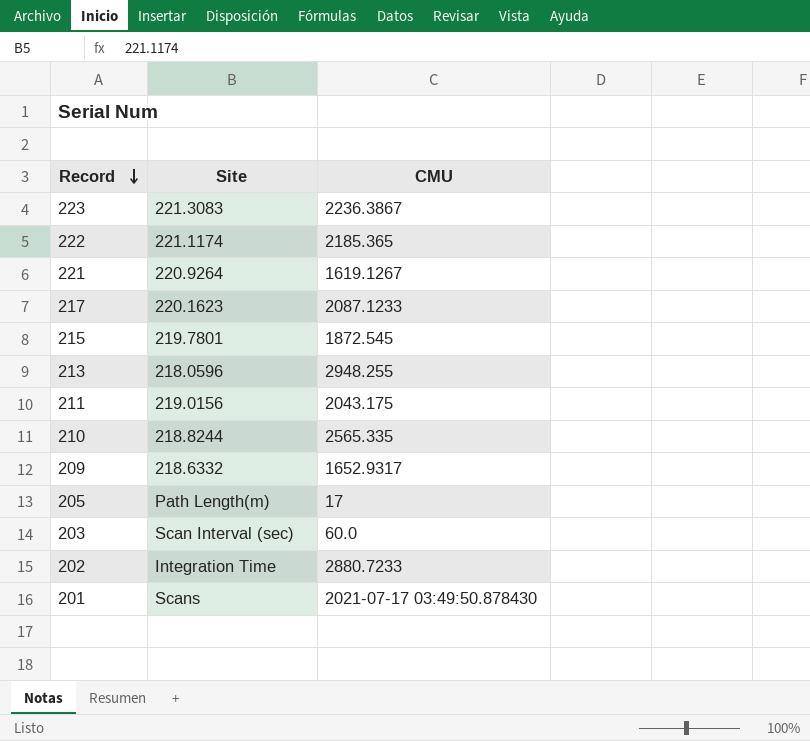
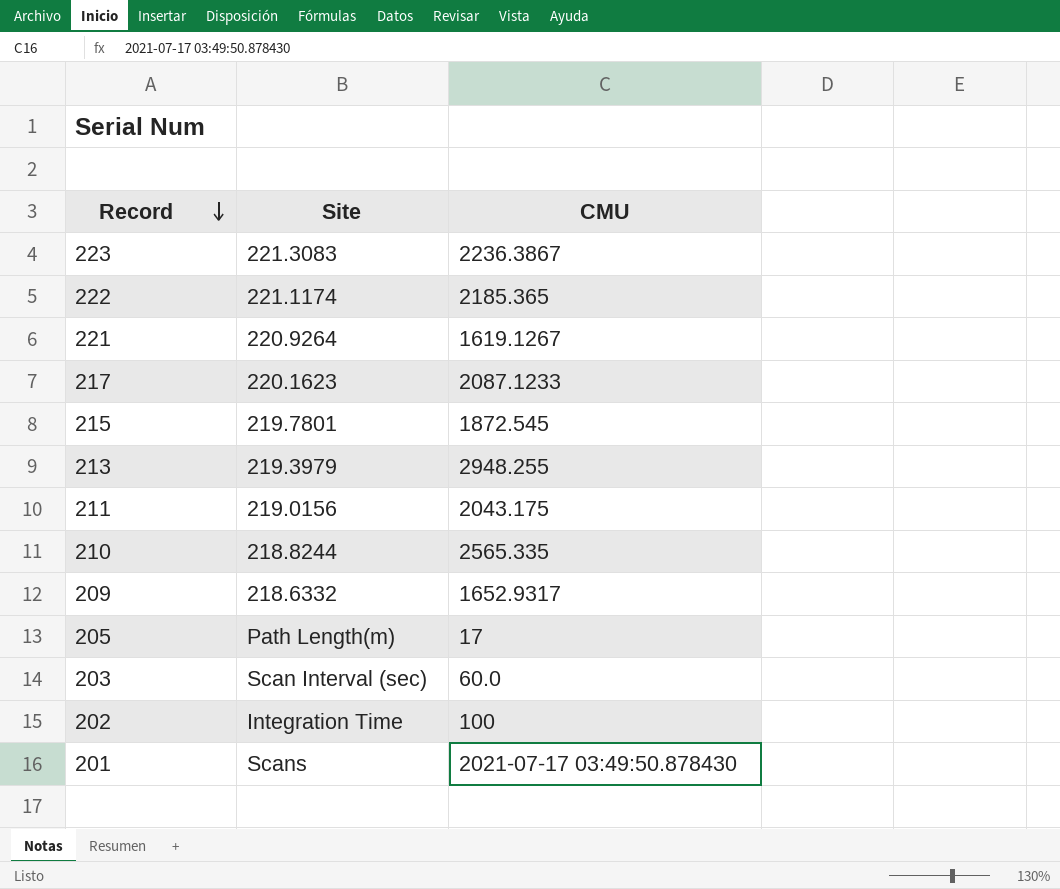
213 | Site: 218.0596 -> 219.3979
202 | CMU: 2880.7233 -> 100

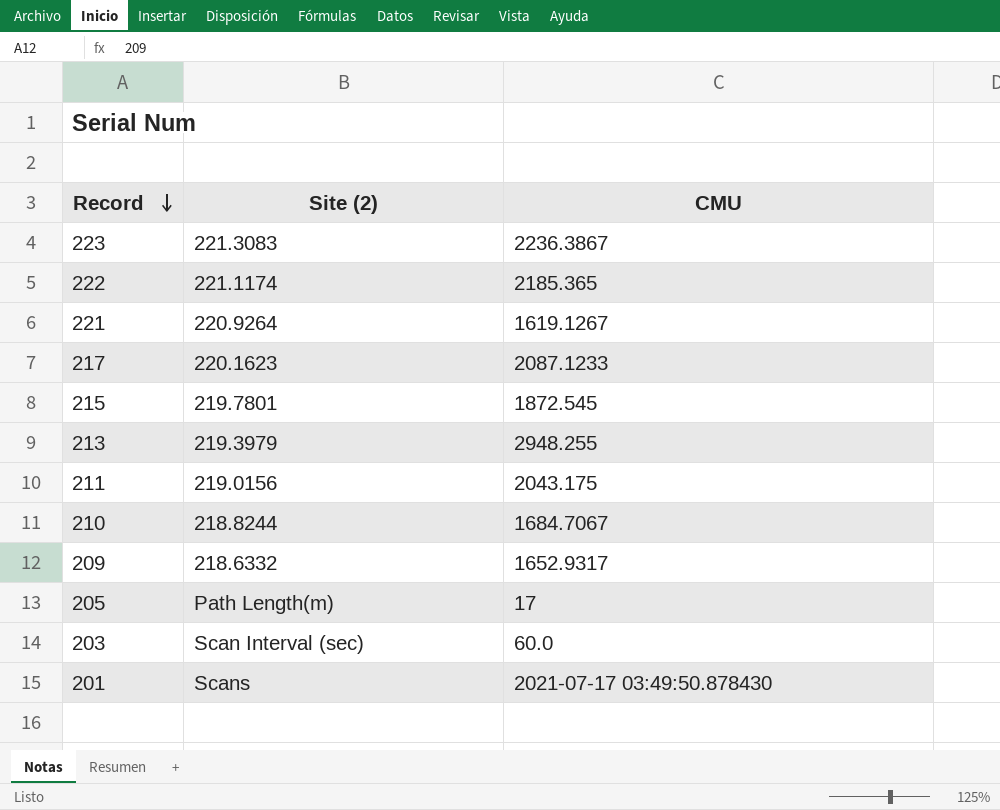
column name: Site -> Site (2)
row 202: Integration Time | 100 -> none
210 | CMU: 2565.335 -> 1684.7067

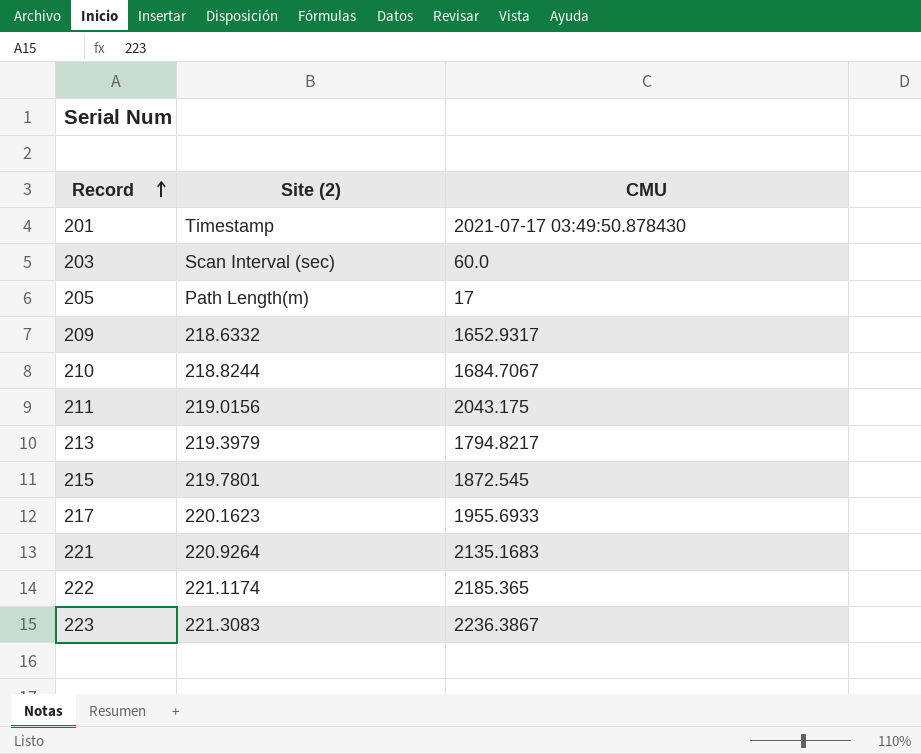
row order: Record descending -> Record ascending
201 | Site (2): Scans -> Timestamp
213 | CMU: 2948.255 -> 1794.8217
217 | CMU: 2087.1233 -> 1955.6933
221 | CMU: 1619.1267 -> 2135.1683

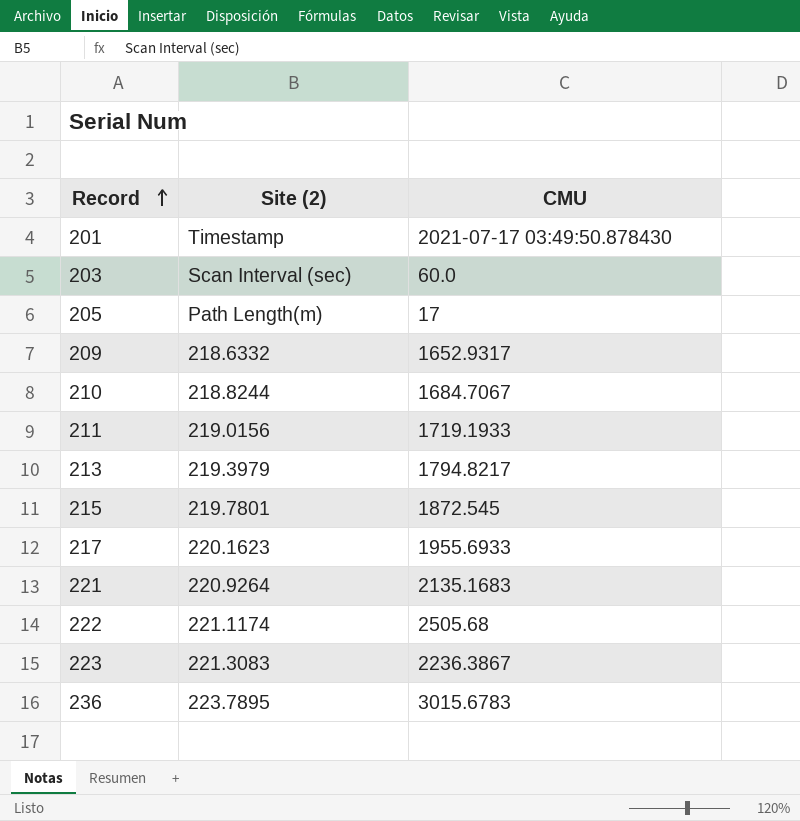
211 | CMU: 2043.175 -> 1719.1933
222 | CMU: 2185.365 -> 2505.68
row 236: none -> 223.7895 | 3015.6783

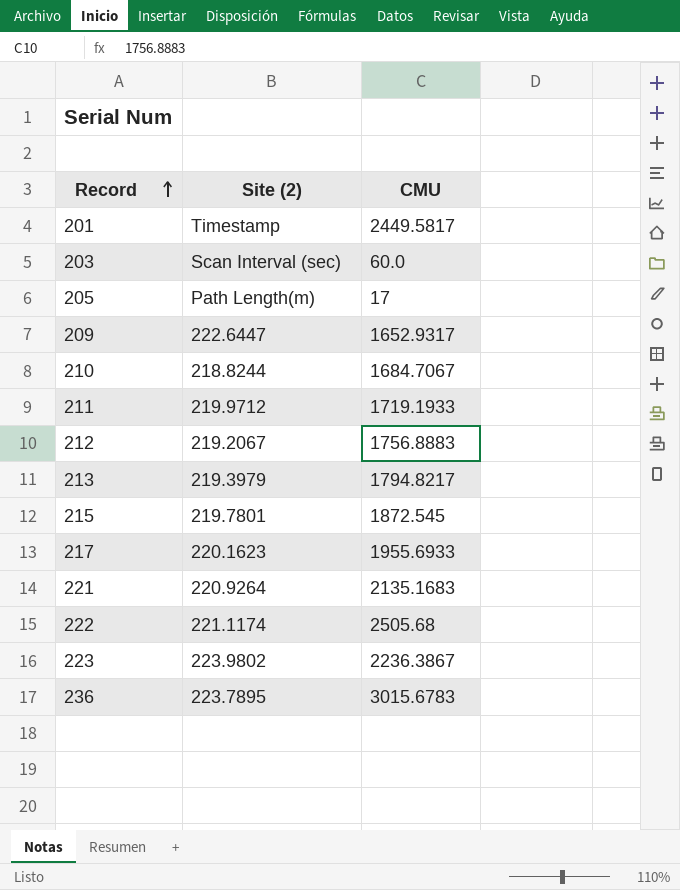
201 | CMU: 2021-07-17 03:49:50.878430 -> 2449.5817
209 | Site (2): 218.6332 -> 222.6447
211 | Site (2): 219.0156 -> 219.9712
row 212: none -> 219.2067 | 1756.8883
223 | Site (2): 221.3083 -> 223.9802

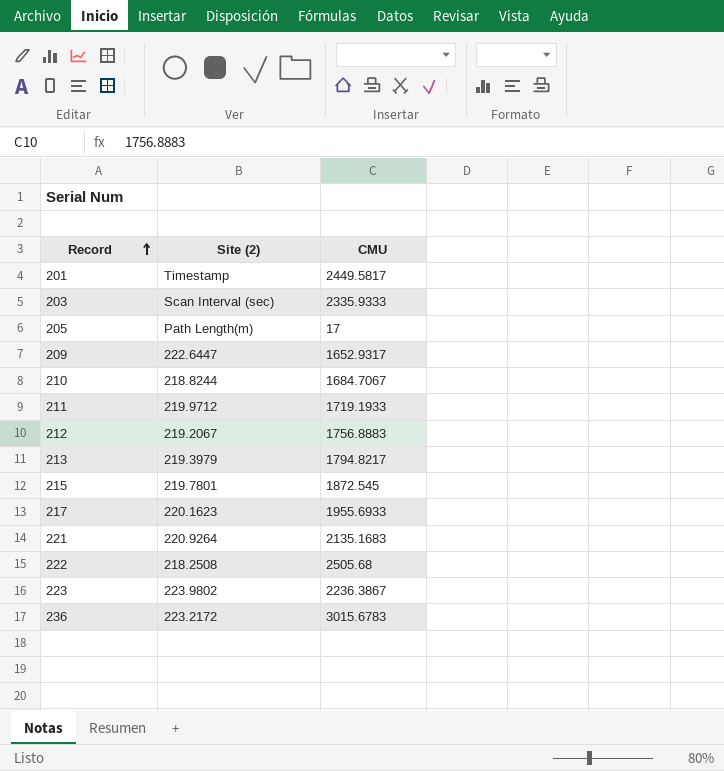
203 | CMU: 60.0 -> 2335.9333
222 | Site (2): 221.1174 -> 218.2508
236 | Site (2): 223.7895 -> 223.2172

